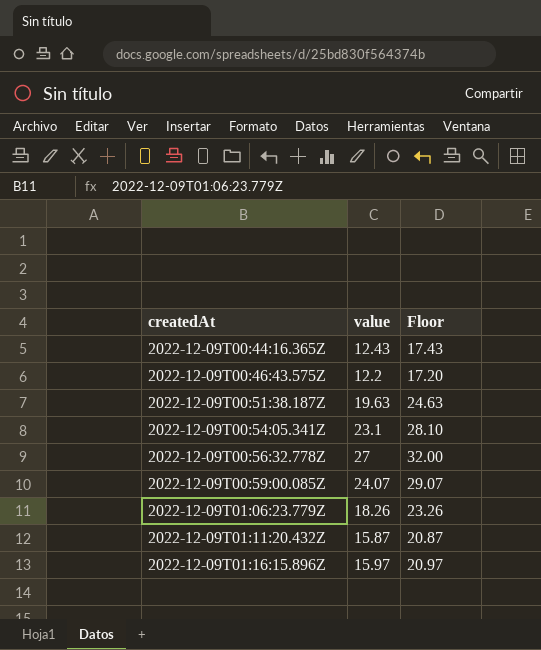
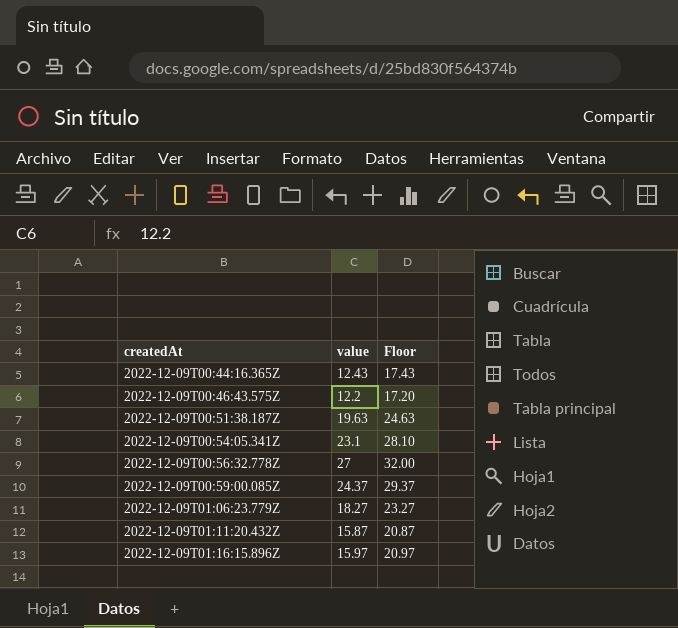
2022-12-09T00:59:00.085Z | value: 24.07 -> 24.37
2022-12-09T00:59:00.085Z | Floor: 29.07 -> 29.37
2022-12-09T01:06:23.779Z | value: 18.26 -> 18.27
2022-12-09T01:06:23.779Z | Floor: 23.26 -> 23.27

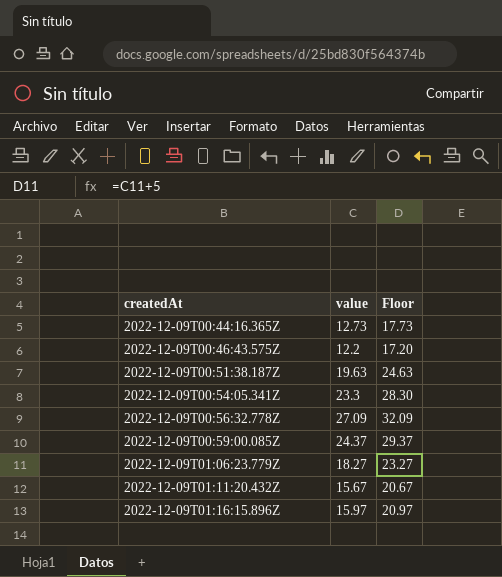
2022-12-09T00:44:16.365Z | value: 12.43 -> 12.73
2022-12-09T00:44:16.365Z | Floor: 17.43 -> 17.73
2022-12-09T00:54:05.341Z | value: 23.1 -> 23.3
2022-12-09T00:54:05.341Z | Floor: 28.10 -> 28.30
2022-12-09T00:56:32.778Z | value: 27 -> 27.09
2022-12-09T00:56:32.778Z | Floor: 32.00 -> 32.09
2022-12-09T01:11:20.432Z | value: 15.87 -> 15.67
2022-12-09T01:11:20.432Z | Floor: 20.87 -> 20.67

